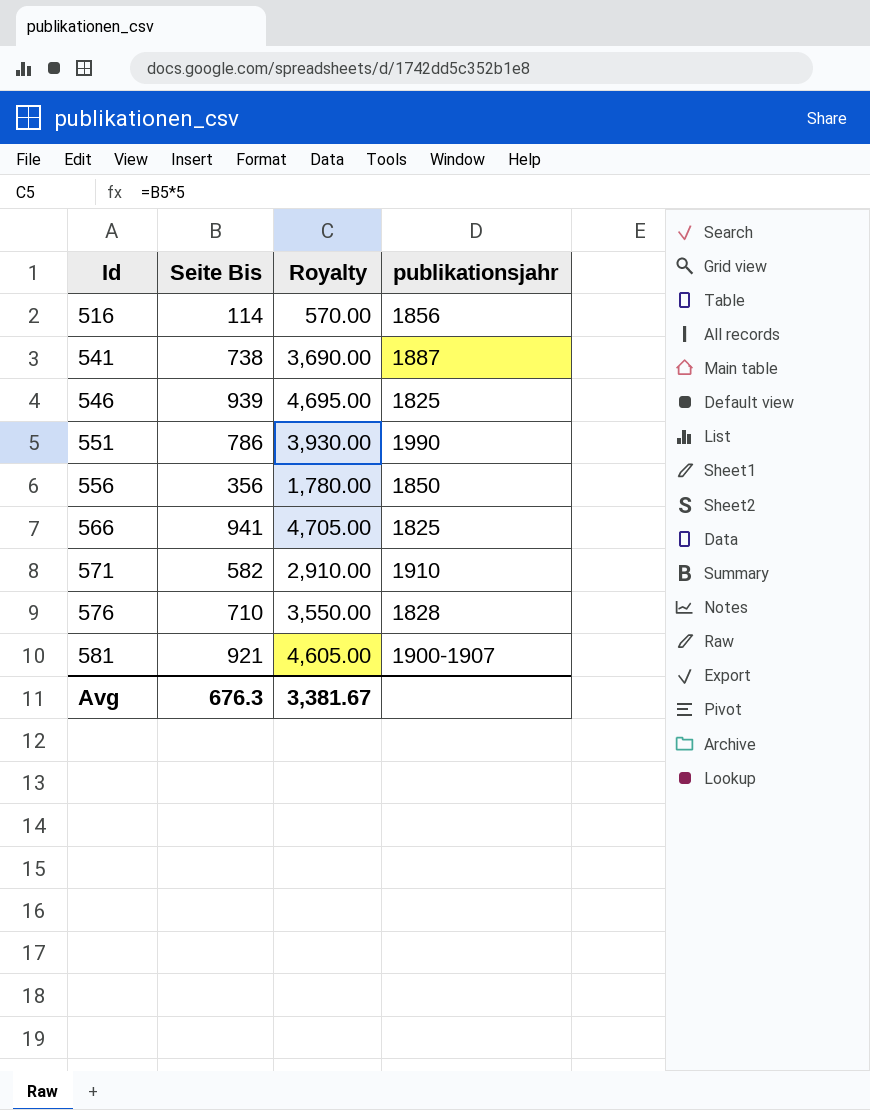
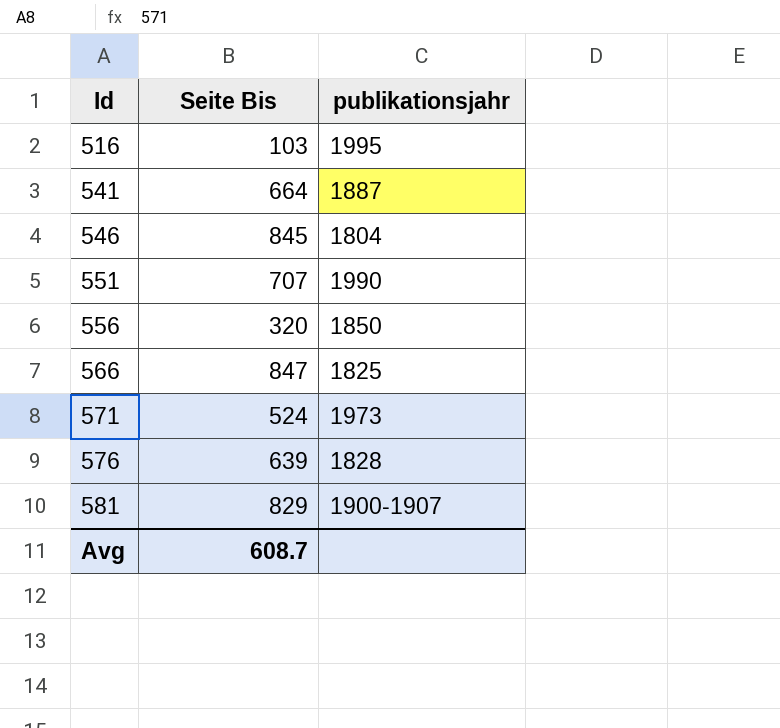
column Royalty | formula: [Seite Bis] * 5 -> none
516 | Seite Bis: 114 -> 103
516 | publikationsjahr: 1856 -> 1995
541 | Seite Bis: 738 -> 664
546 | Seite Bis: 939 -> 845
546 | publikationsjahr: 1825 -> 1804
551 | Seite Bis: 786 -> 707
556 | Seite Bis: 356 -> 320
566 | Seite Bis: 941 -> 847
571 | Seite Bis: 582 -> 524
571 | publikationsjahr: 1910 -> 1973
576 | Seite Bis: 710 -> 639
581 | Seite Bis: 921 -> 829
Avg | Seite Bis: 676.3 -> 608.7

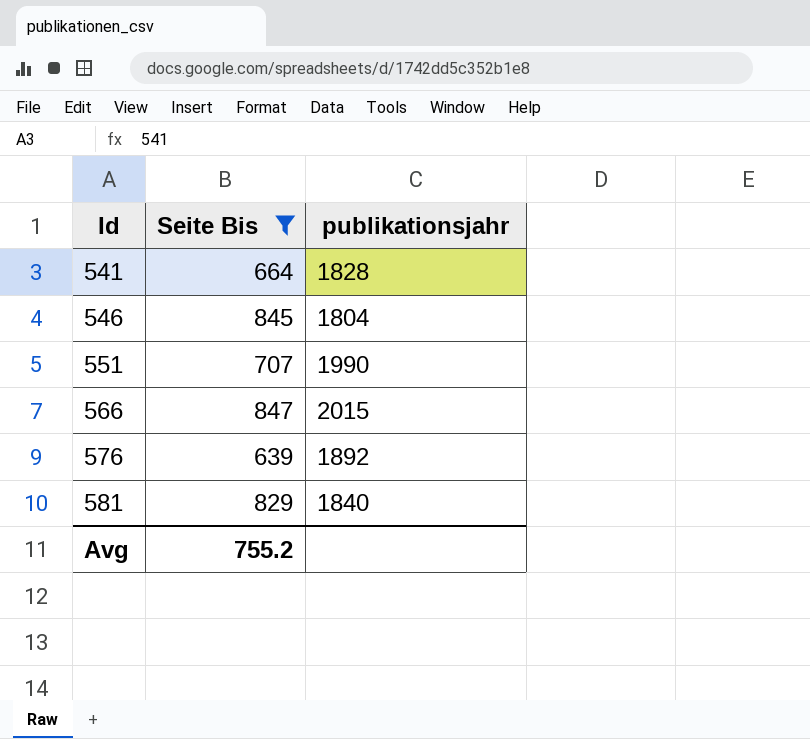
filter: none -> Seite Bis >= 639
541 | publikationsjahr: 1887 -> 1828
566 | publikationsjahr: 1825 -> 2015
576 | publikationsjahr: 1828 -> 1892
581 | publikationsjahr: 1900-1907 -> 1840
Avg | Seite Bis: 608.7 -> 755.2

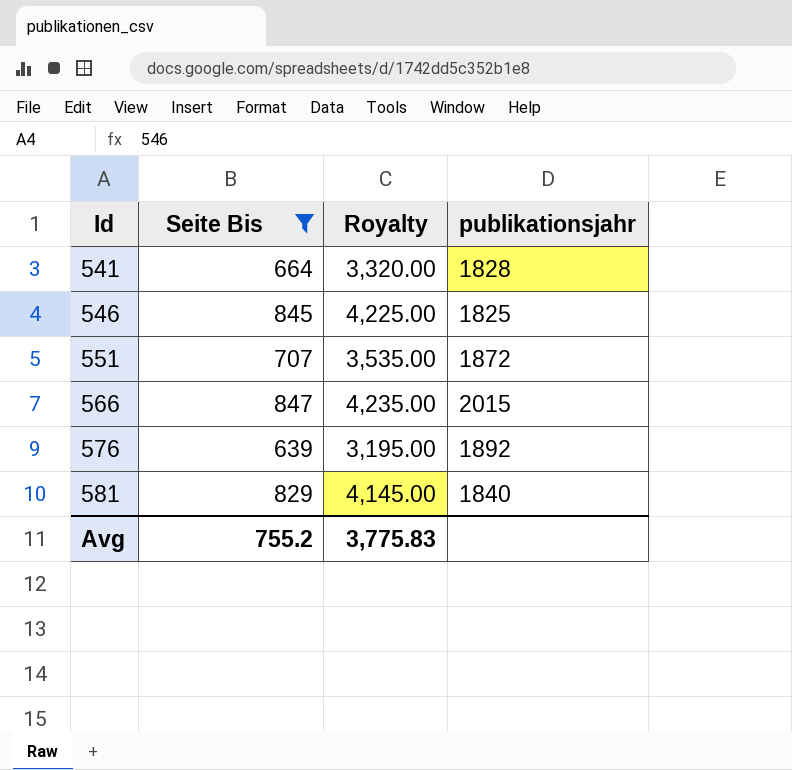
column Royalty | formula: none -> [Seite Bis] * 5
546 | publikationsjahr: 1804 -> 1825
551 | publikationsjahr: 1990 -> 1872

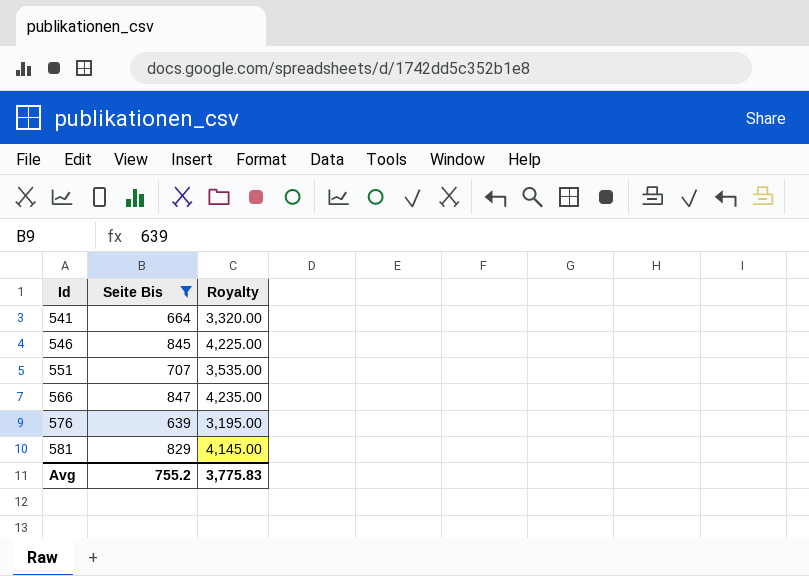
column publikationsjahr | position: 4 -> none

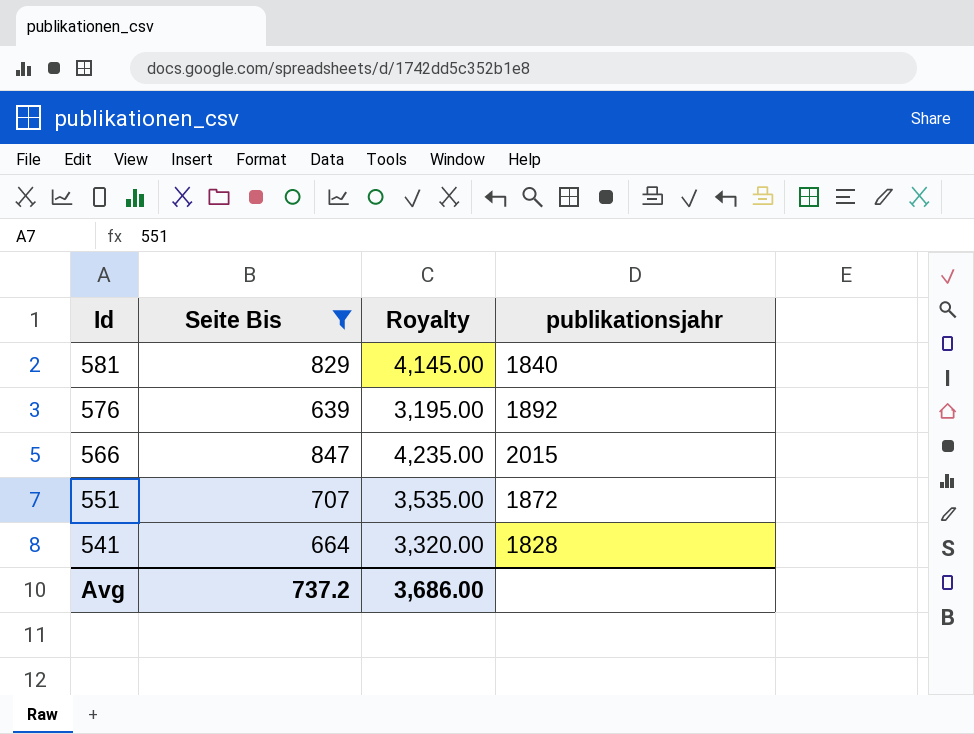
row order: Id ascending -> Id descending
column publikationsjahr | position: none -> 4
row 546: 845 | 4,225.00 -> none
Avg | Seite Bis: 755.2 -> 737.2
Avg | Royalty: 3,775.83 -> 3,686.00

